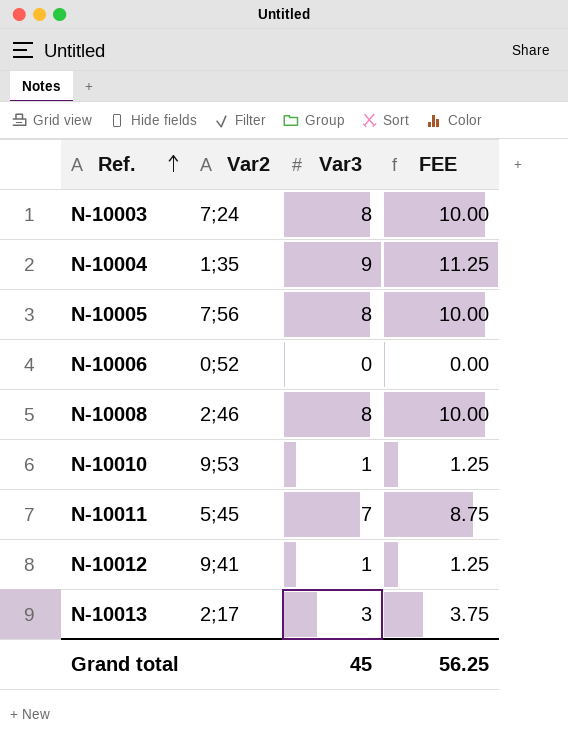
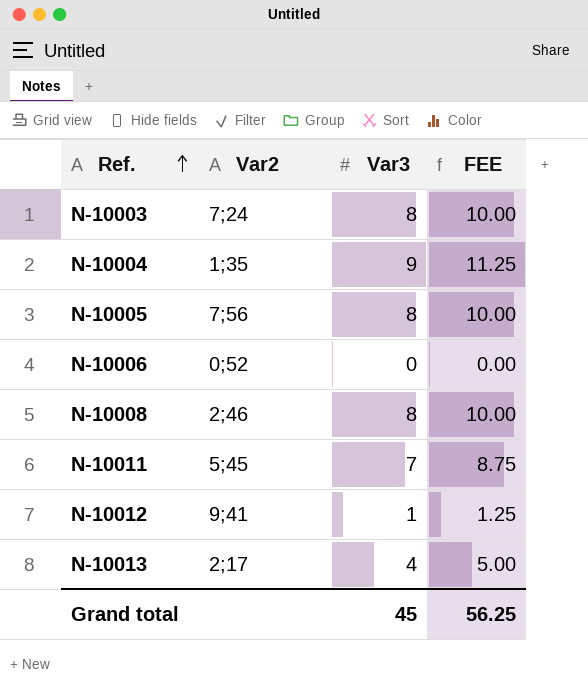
row N-10010: 9;53 | 1 | 1.25 -> none
N-10013 | Var3: 3 -> 4
N-10013 | FEE: 3.75 -> 5.00

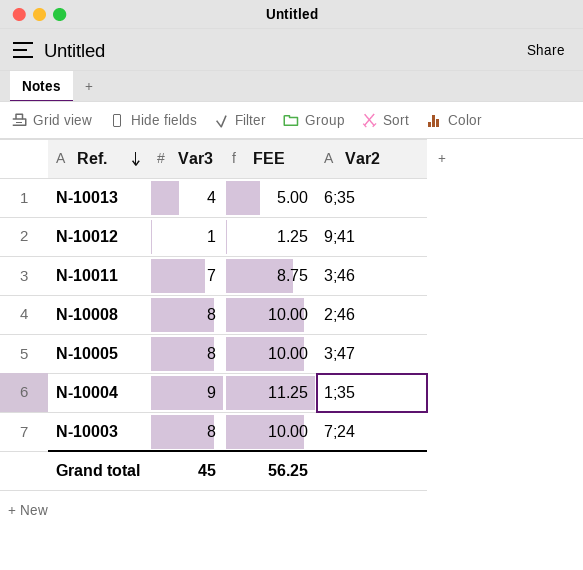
row order: Ref. ascending -> Ref. descending
column Var2 | position: 2 -> 4
row N-10006: 0;52 | 0 | 0.00 -> none
N-10013 | Var2: 2;17 -> 6;35
N-10011 | Var2: 5;45 -> 3;46
N-10005 | Var2: 7;56 -> 3;47

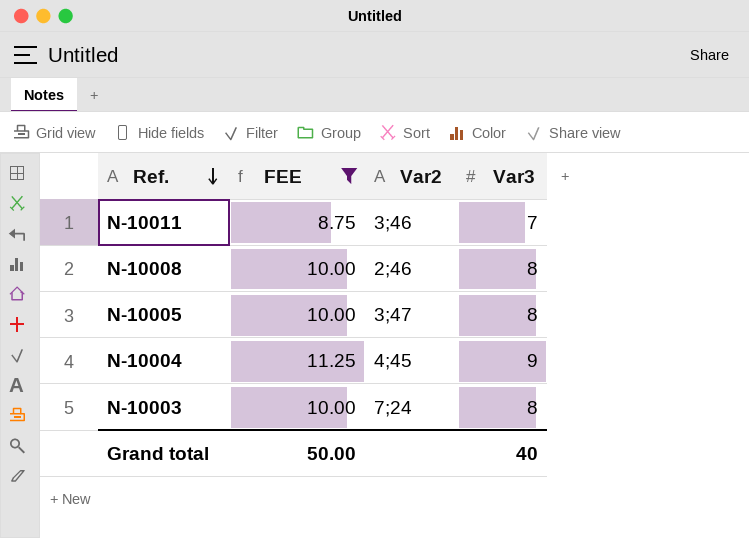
filter: none -> FEE >= 8.75
column Var3 | position: 2 -> 4
N-10004 | Var2: 1;35 -> 4;45
Grand total | FEE: 56.25 -> 50.00
Grand total | Var3: 45 -> 40

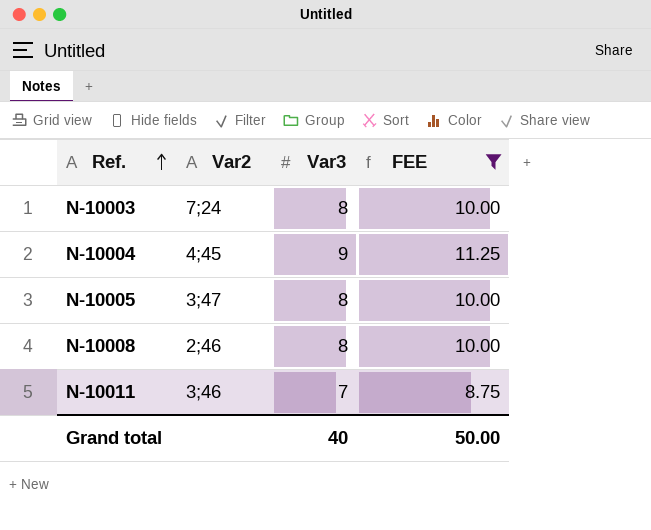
row order: Ref. descending -> Ref. ascending
column FEE | position: 2 -> 4

